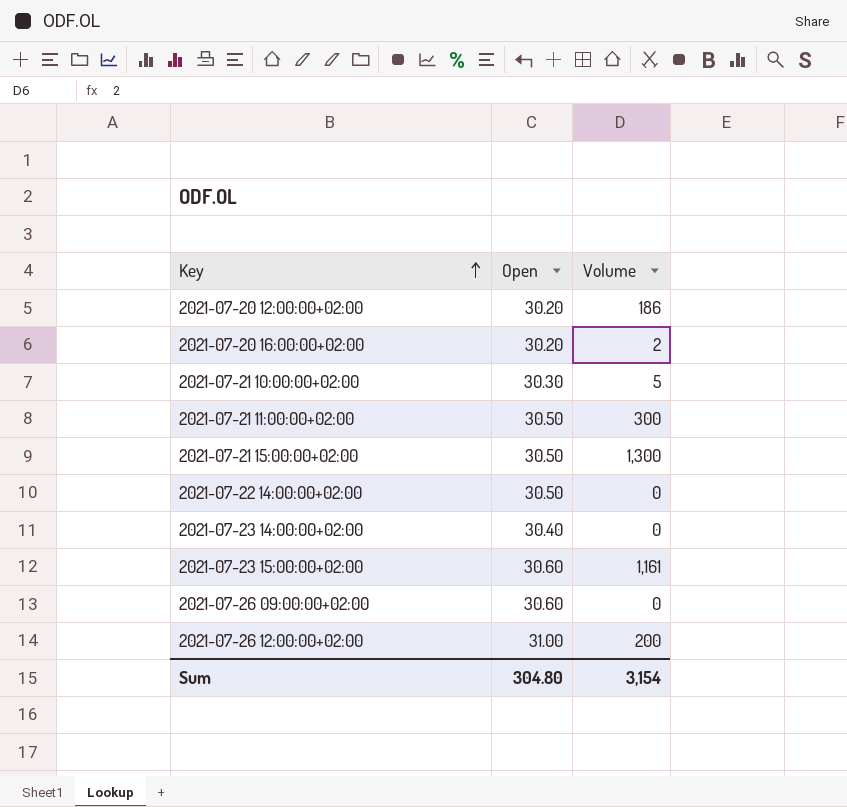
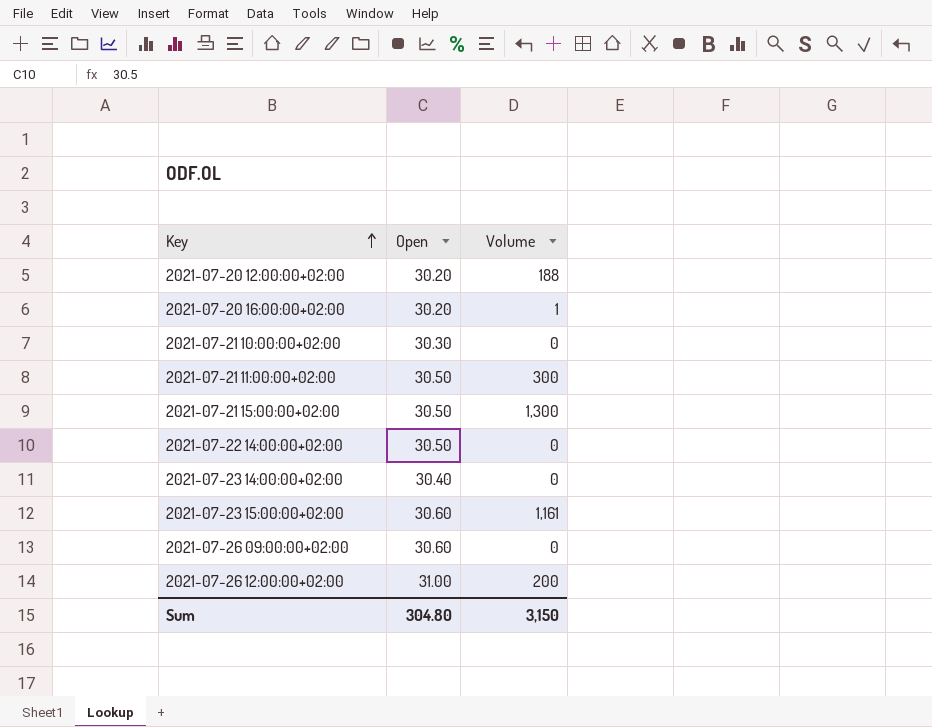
2021-07-20 12:00:00+02:00 | Volume: 186 -> 188
2021-07-20 16:00:00+02:00 | Volume: 2 -> 1
2021-07-21 10:00:00+02:00 | Volume: 5 -> 0
Sum | Volume: 3,154 -> 3,150

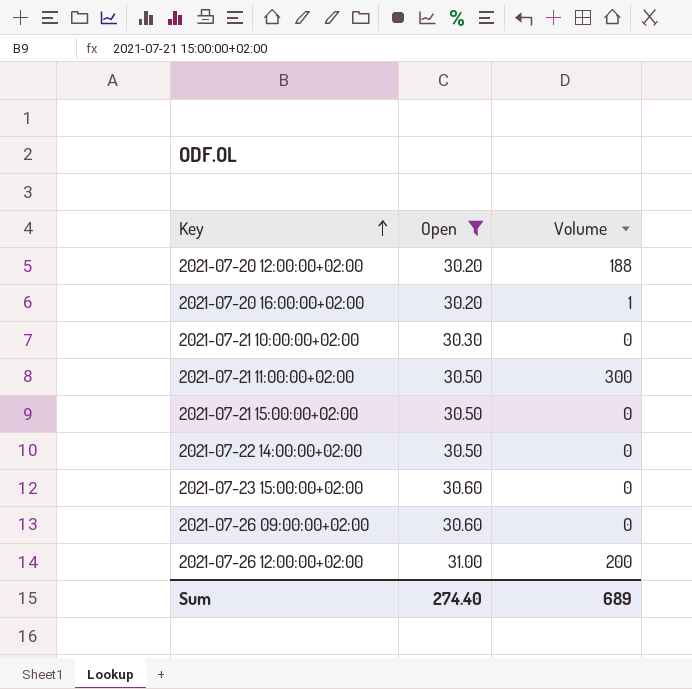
filter: none -> Open != 30.40
2021-07-21 15:00:00+02:00 | Volume: 1,300 -> 0
2021-07-23 15:00:00+02:00 | Volume: 1,161 -> 0
Sum | Open: 304.80 -> 274.40
Sum | Volume: 3,150 -> 689

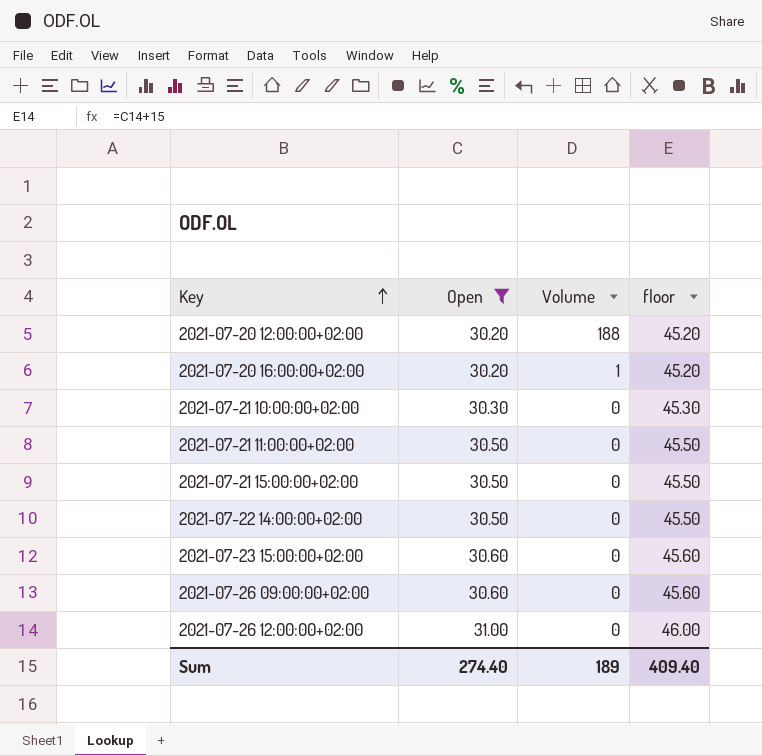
column floor | formula: none -> [Open] + 15
2021-07-21 11:00:00+02:00 | Volume: 300 -> 0
2021-07-26 12:00:00+02:00 | Volume: 200 -> 0
Sum | Volume: 689 -> 189

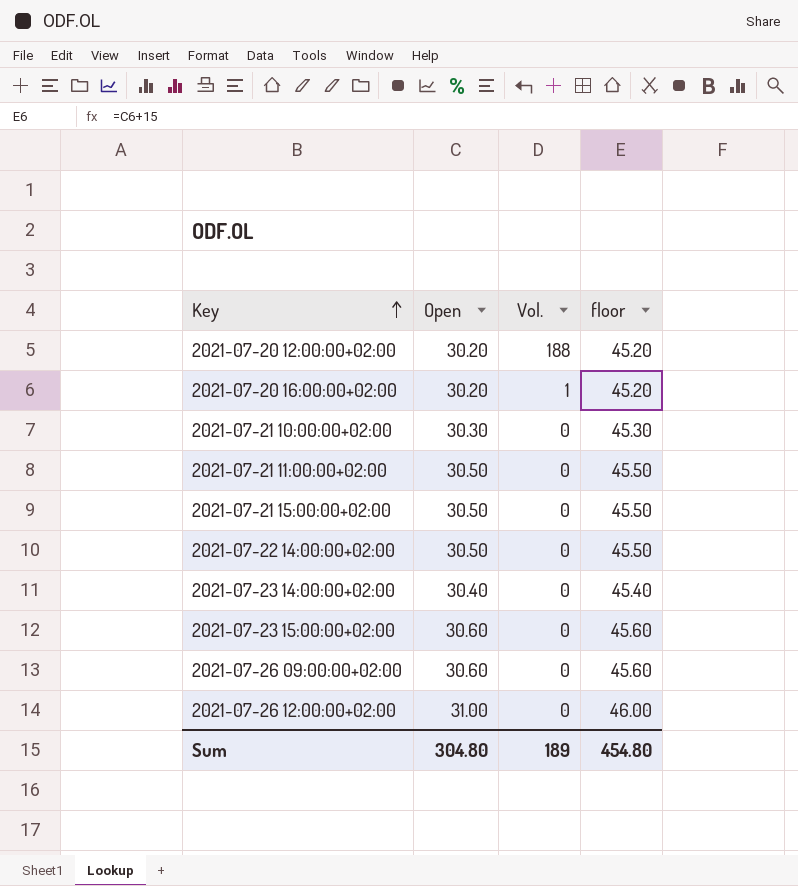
filter: Open != 30.40 -> none
column name: Volume -> Vol.
Sum | Open: 274.40 -> 304.80
Sum | floor: 409.40 -> 454.80

